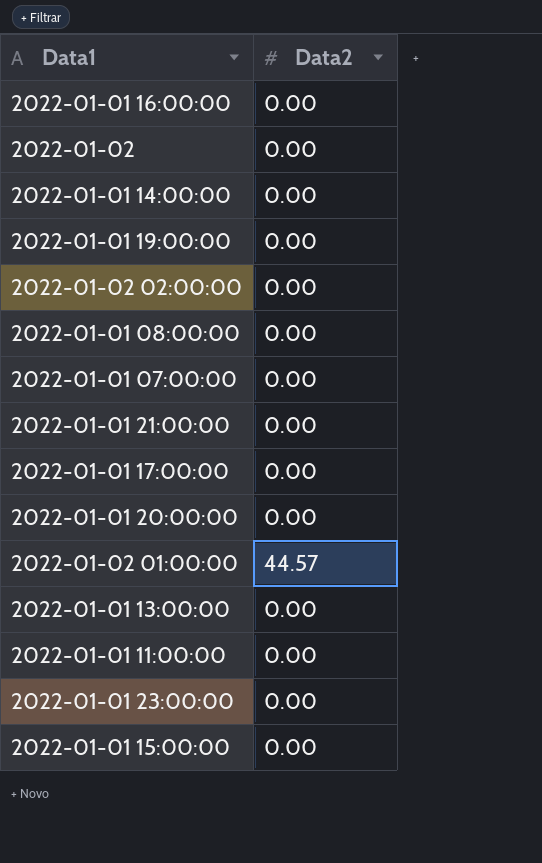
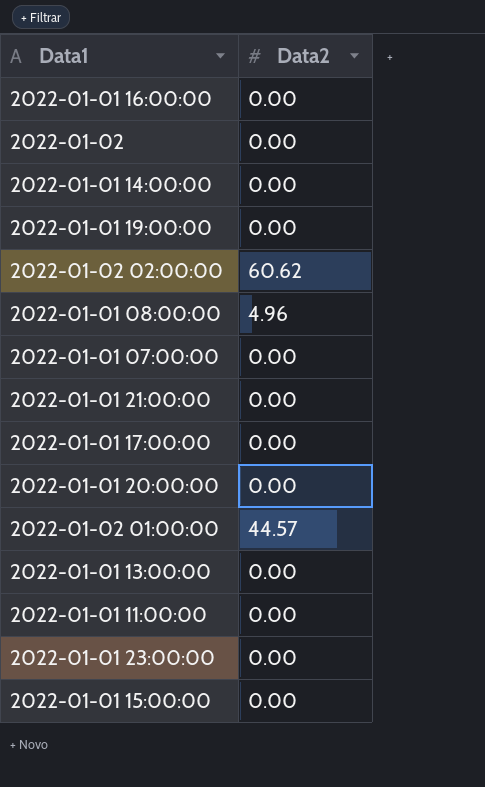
2022-01-02 02:00:00 | Data2: 0.00 -> 60.62
2022-01-01 08:00:00 | Data2: 0.00 -> 4.96

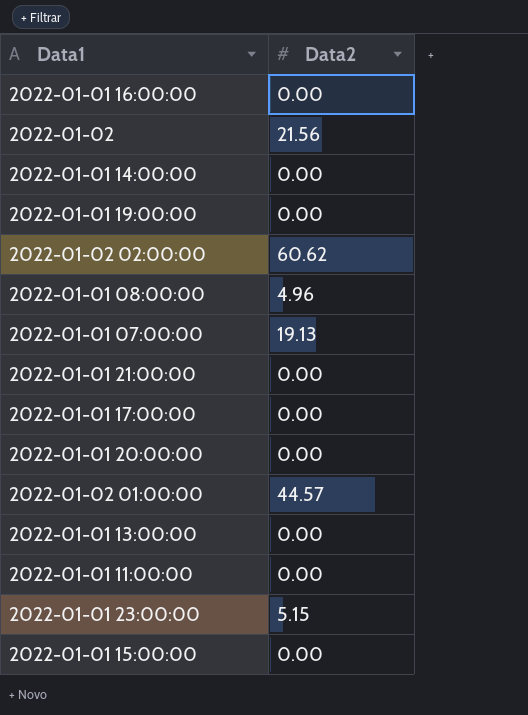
2022-01-02 | Data2: 0.00 -> 21.56
2022-01-01 07:00:00 | Data2: 0.00 -> 19.13
2022-01-01 23:00:00 | Data2: 0.00 -> 5.15

